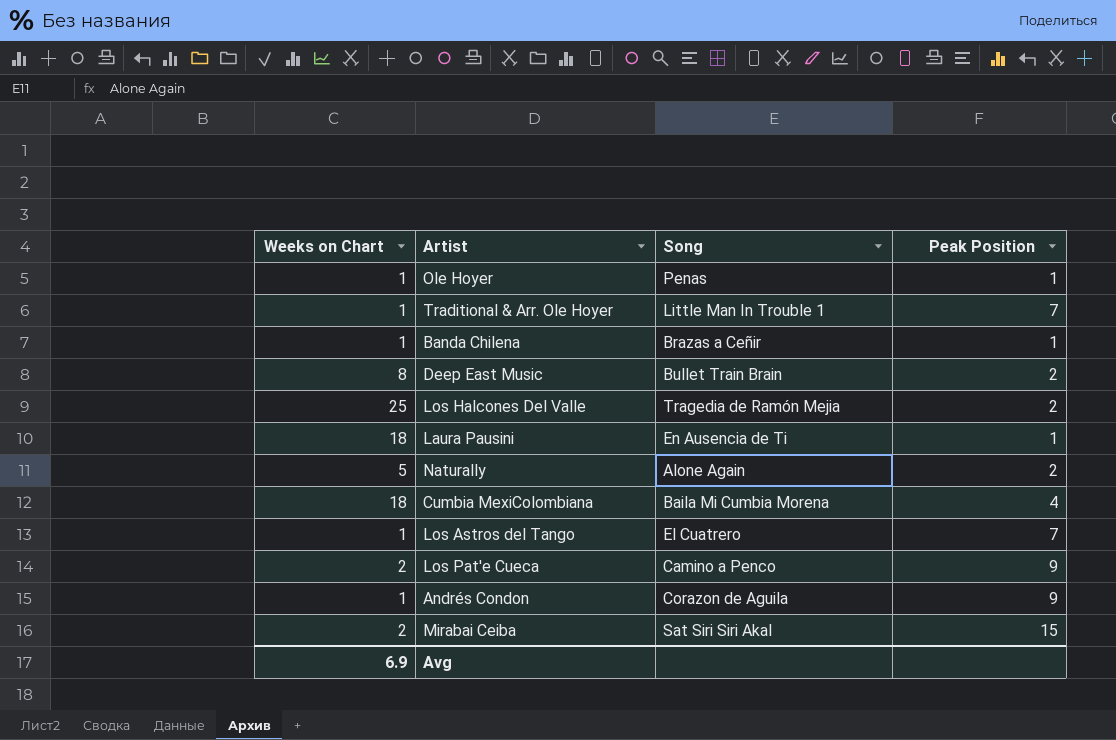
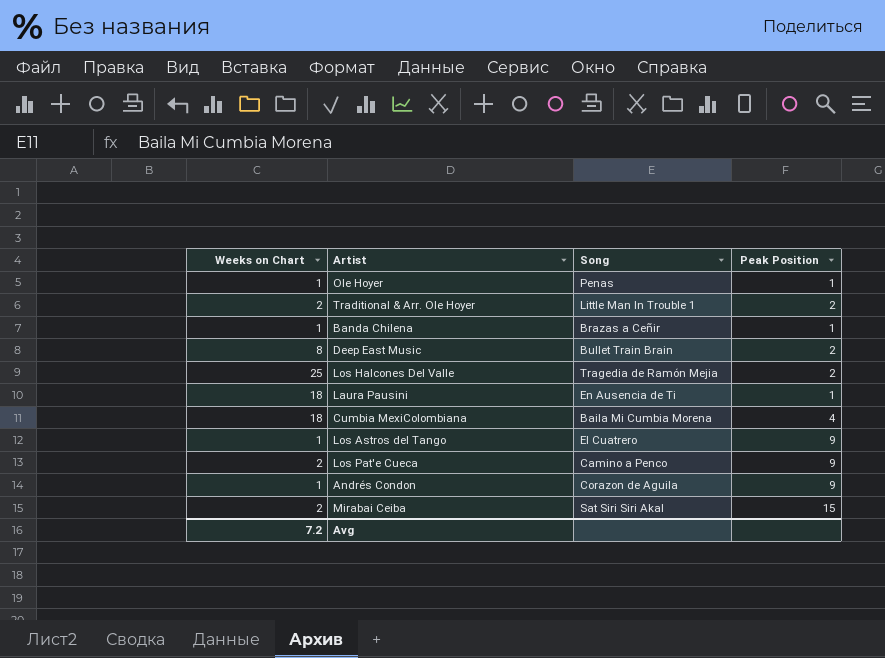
row Naturally: 5 | Alone Again | 2 -> none
Traditional & Arr. Ole Hoyer | Weeks on Chart: 1 -> 2
Traditional & Arr. Ole Hoyer | Peak Position: 7 -> 2
Los Astros del Tango | Peak Position: 7 -> 9
Avg | Weeks on Chart: 6.9 -> 7.2

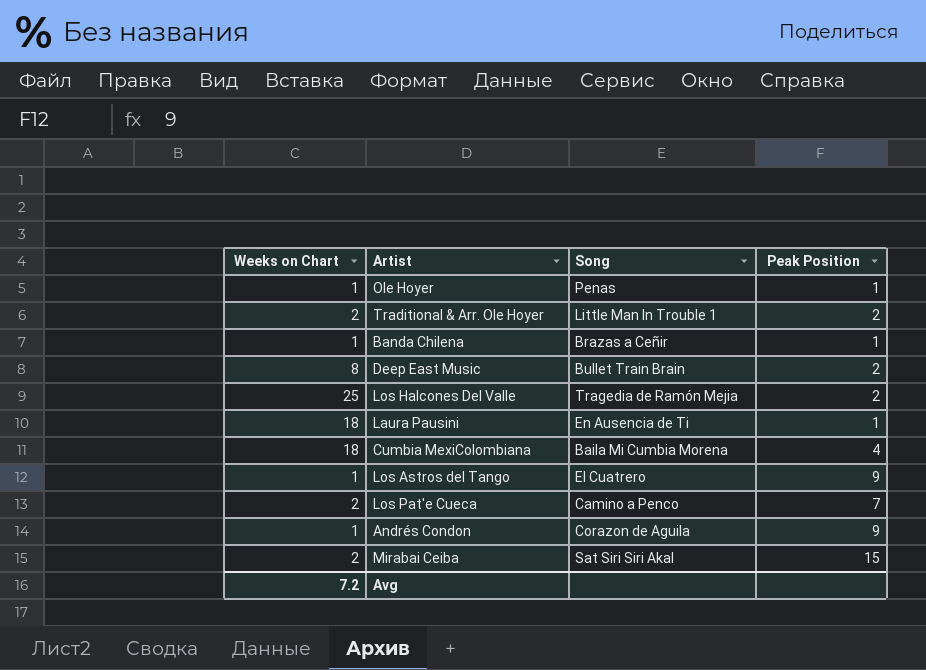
Los Pat'e Cueca | Peak Position: 9 -> 7

